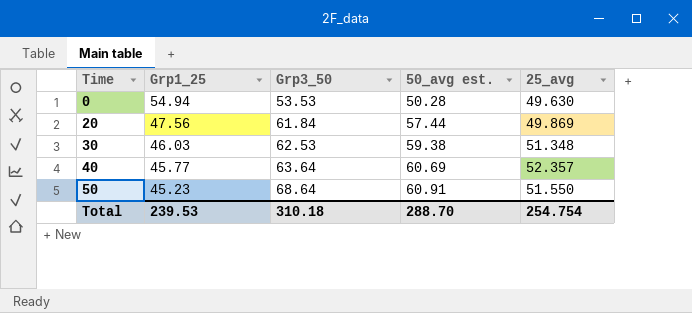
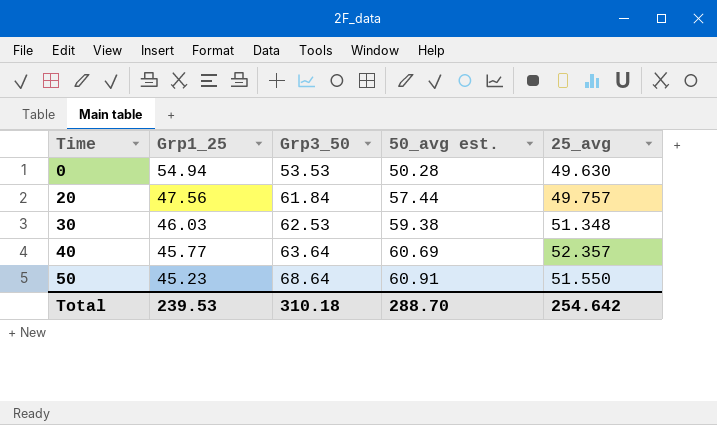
20 | 25_avg: 49.869 -> 49.757
Total | 25_avg: 254.754 -> 254.642

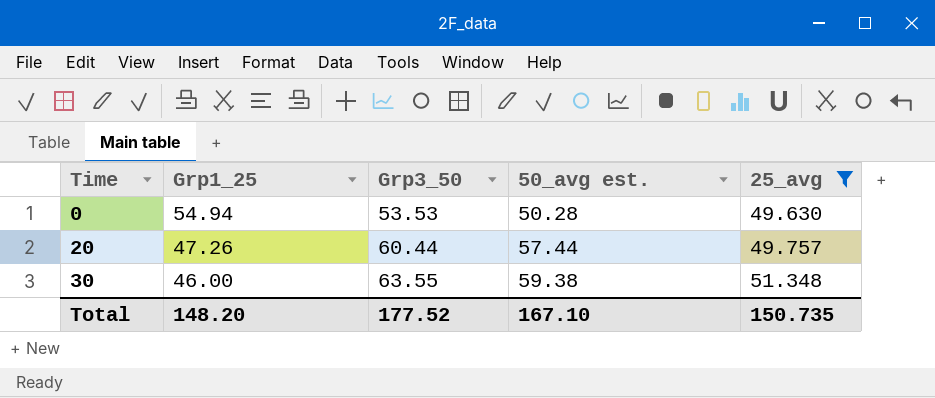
filter: none -> 25_avg <= 51.348
20 | Grp1_25: 47.56 -> 47.26
20 | Grp3_50: 61.84 -> 60.44
30 | Grp1_25: 46.03 -> 46.00
30 | Grp3_50: 62.53 -> 63.55
Total | Grp1_25: 239.53 -> 148.20
Total | Grp3_50: 310.18 -> 177.52
Total | 50_avg est.: 288.70 -> 167.10
Total | 25_avg: 254.642 -> 150.735

